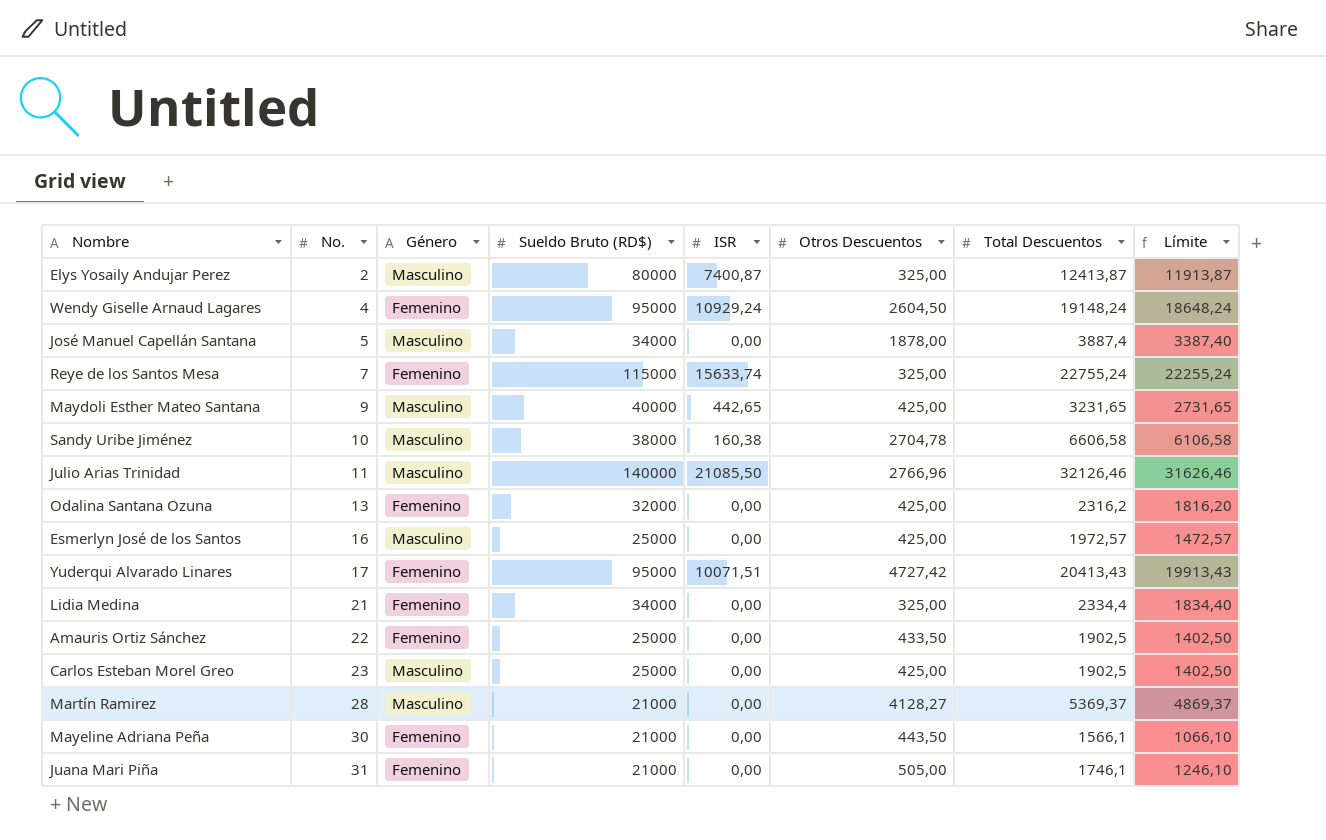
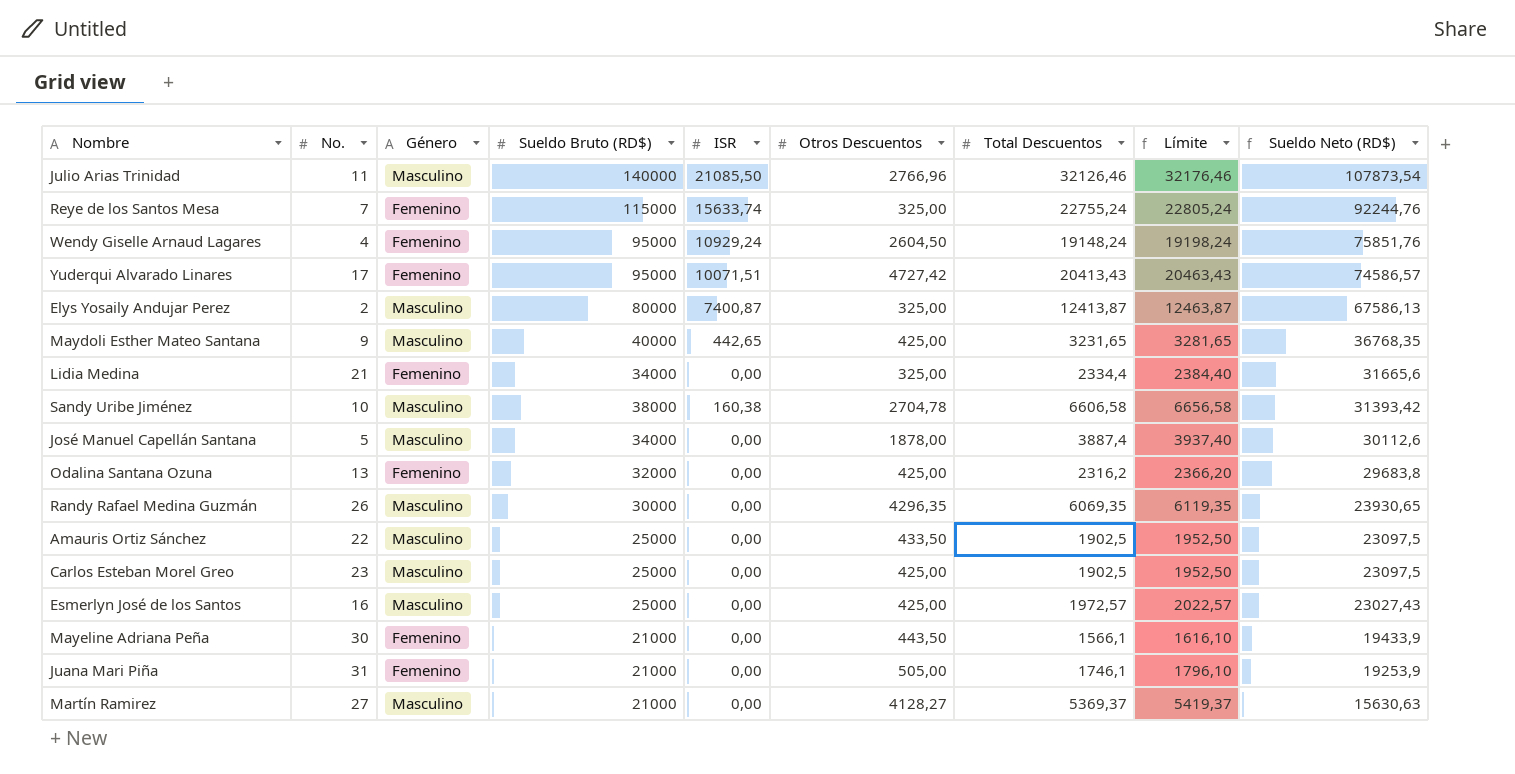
row order: No. ascending -> Sueldo Neto (RD$) descending
column Límite | formula: [Total Descuentos] - 500 -> [Total Descuentos] + 50
column Sueldo Neto (RD$) | formula: none -> [Sueldo Bruto (RD$)] - [Total Descuentos]
row Randy Rafael Medina Guzmán: none -> 26 | Masculino | 30000 | 0,00 | 4296,35 | 6069,35 | 6119,35 | 23930,65
Amauris Ortiz Sánchez | Género: Femenino -> Masculino
Martín Ramirez | No.: 28 -> 27

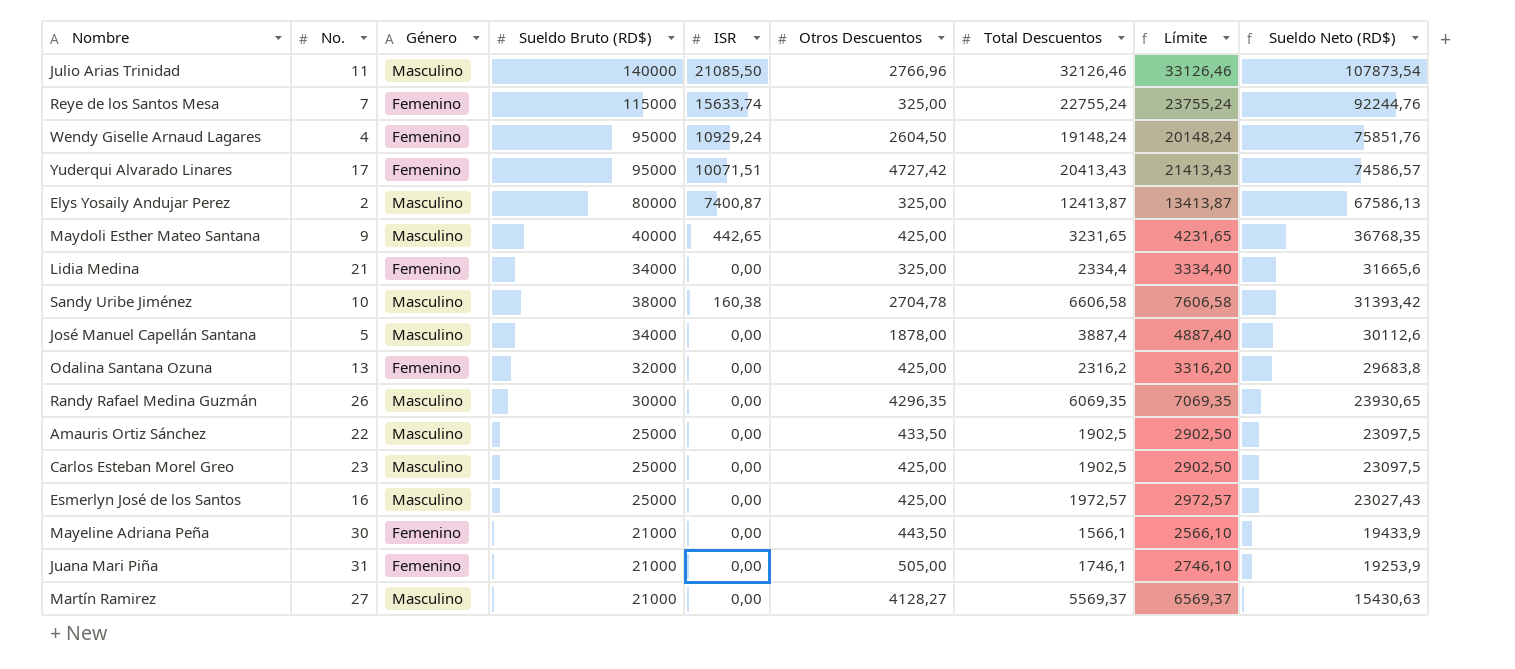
column Límite | formula: [Total Descuentos] + 50 -> [Total Descuentos] + 1000
Martín Ramirez | Total Descuentos: 5369,37 -> 5569,37
Martín Ramirez | Sueldo Neto (RD$): 15630,63 -> 15430,63

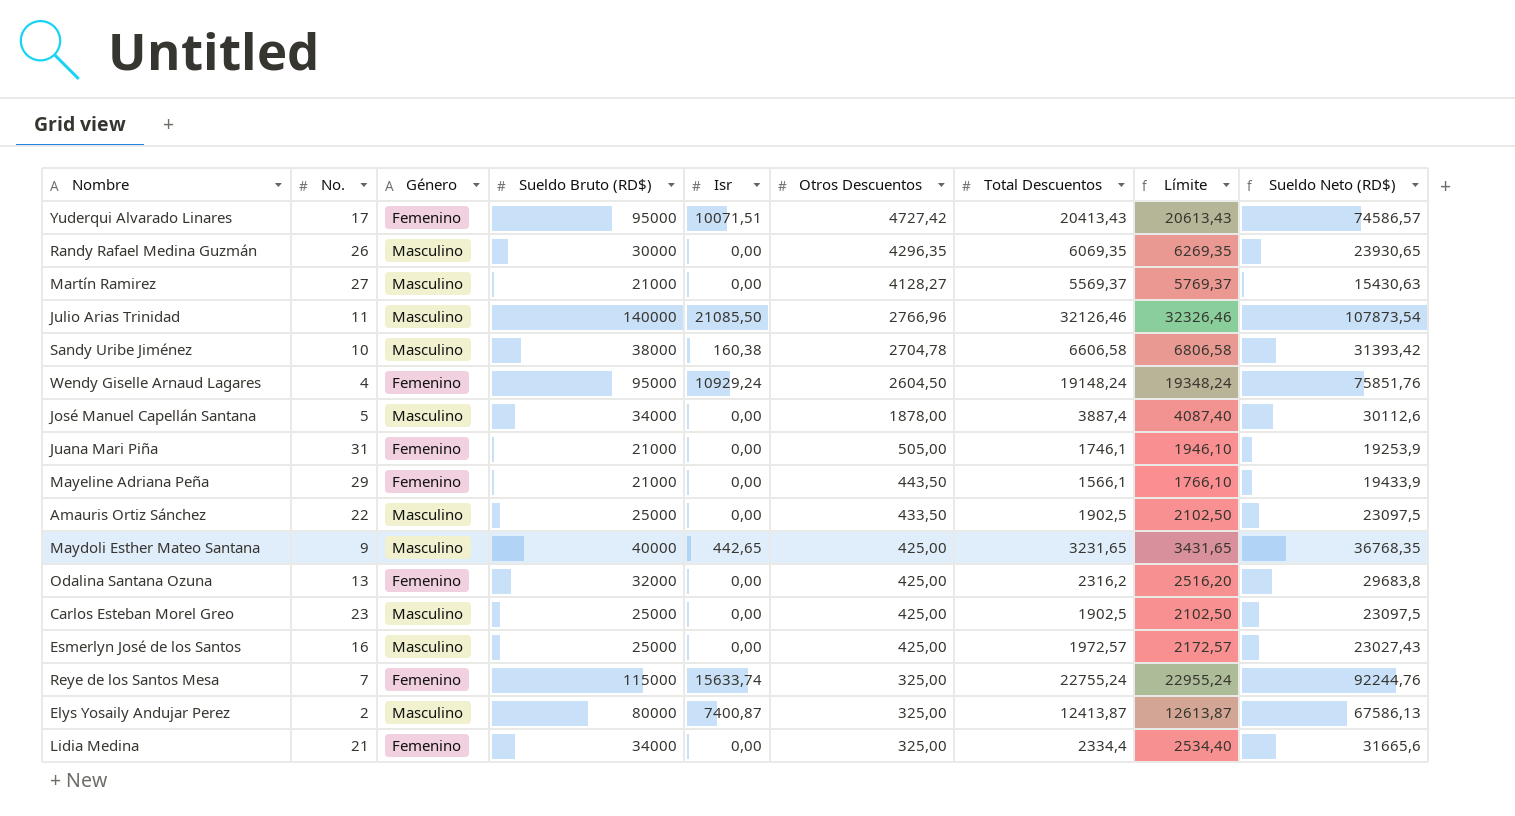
row order: Sueldo Neto (RD$) descending -> Otros Descuentos descending
column name: ISR -> Isr
column Límite | formula: [Total Descuentos] + 1000 -> [Total Descuentos] + 200
Mayeline Adriana Peña | No.: 30 -> 29

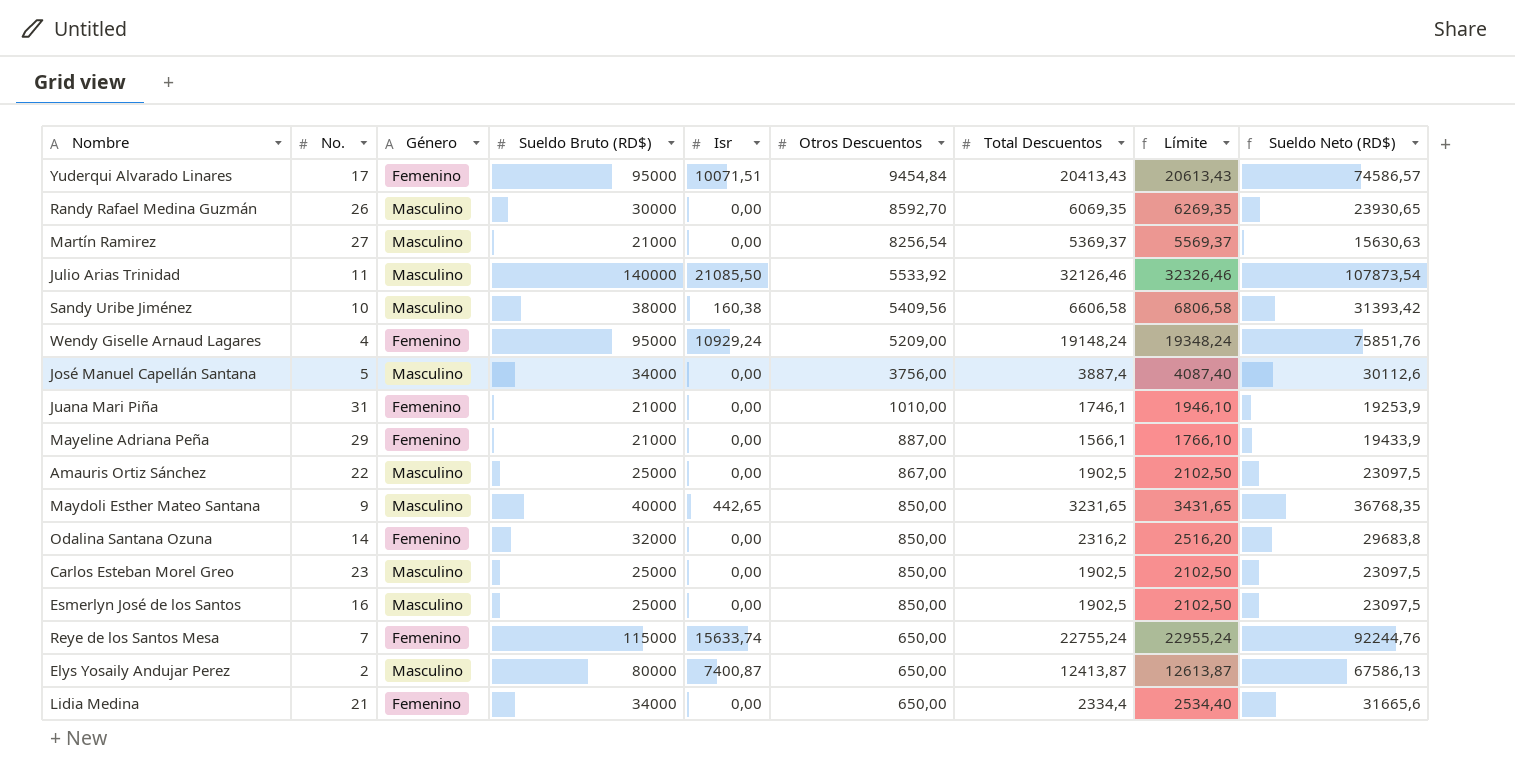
Yuderqui Alvarado Linares | Otros Descuentos: 4727,42 -> 9454,84
Randy Rafael Medina Guzmán | Otros Descuentos: 4296,35 -> 8592,70
Martín Ramirez | Otros Descuentos: 4128,27 -> 8256,54
Martín Ramirez | Total Descuentos: 5569,37 -> 5369,37
Martín Ramirez | Límite: 5769,37 -> 5569,37
Martín Ramirez | Sueldo Neto (RD$): 15430,63 -> 15630,63
Julio Arias Trinidad | Otros Descuentos: 2766,96 -> 5533,92
Sandy Uribe Jiménez | Otros Descuentos: 2704,78 -> 5409,56
Wendy Giselle Arnaud Lagares | Otros Descuentos: 2604,50 -> 5209,00
José Manuel Capellán Santana | Otros Descuentos: 1878,00 -> 3756,00
Juana Mari Piña | Otros Descuentos: 505,00 -> 1010,00
Mayeline Adriana Peña | Otros Descuentos: 443,50 -> 887,00
Amauris Ortiz Sánchez | Otros Descuentos: 433,50 -> 867,00
Maydoli Esther Mateo Santana | Otros Descuentos: 425,00 -> 850,00
Odalina Santana Ozuna | No.: 13 -> 14
Odalina Santana Ozuna | Otros Descuentos: 425,00 -> 850,00
Carlos Esteban Morel Greo | Otros Descuentos: 425,00 -> 850,00
Esmerlyn José de los Santos | Otros Descuentos: 425,00 -> 850,00
Esmerlyn José de los Santos | Total Descuentos: 1972,57 -> 1902,5
Esmerlyn José de los Santos | Límite: 2172,57 -> 2102,50
Esmerlyn José de los Santos | Sueldo Neto (RD$): 23027,43 -> 23097,5
Reye de los Santos Mesa | Otros Descuentos: 325,00 -> 650,00
Elys Yosaily Andujar Perez | Otros Descuentos: 325,00 -> 650,00
Lidia Medina | Otros Descuentos: 325,00 -> 650,00

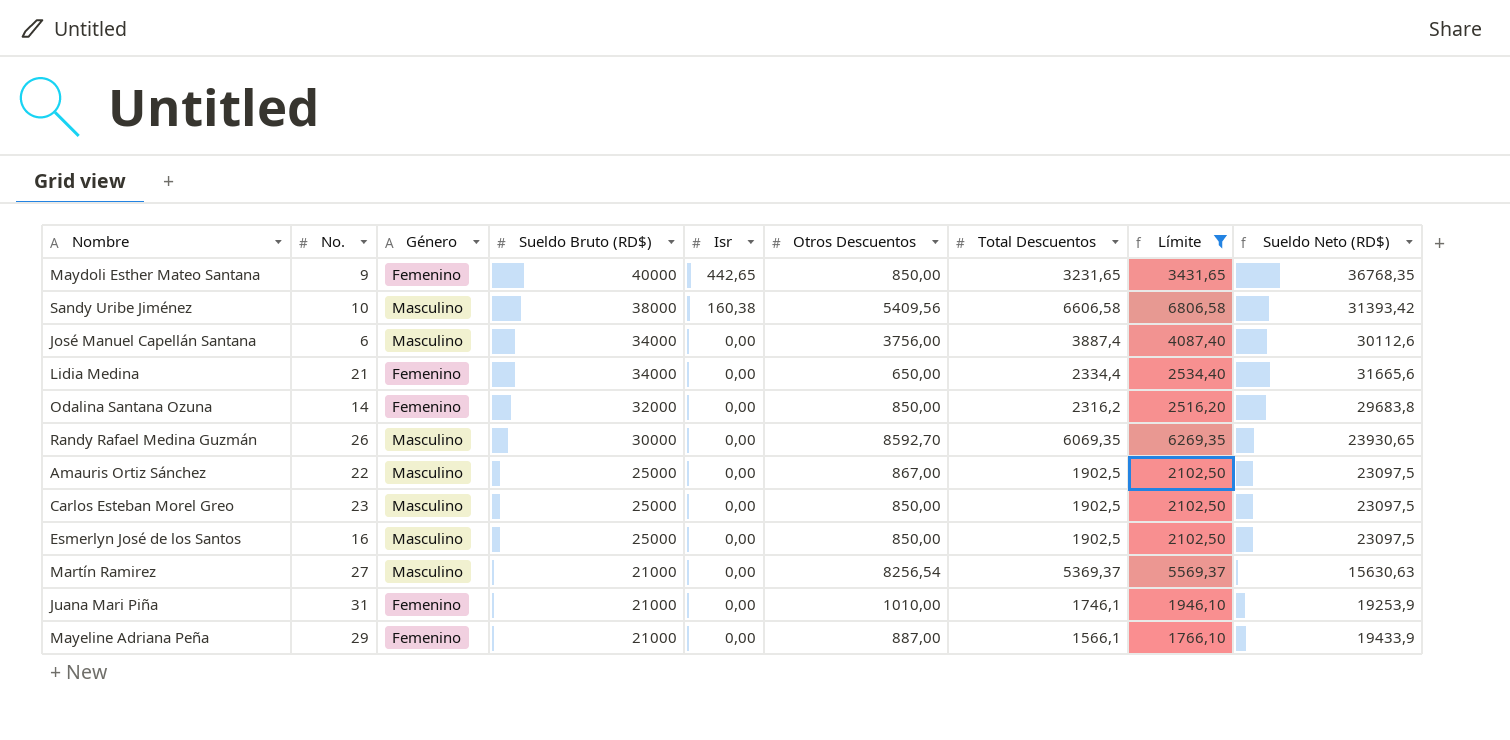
filter: none -> Límite <= 6806,58
row order: Otros Descuentos descending -> Sueldo Bruto (RD$) descending
Maydoli Esther Mateo Santana | Género: Masculino -> Femenino
José Manuel Capellán Santana | No.: 5 -> 6

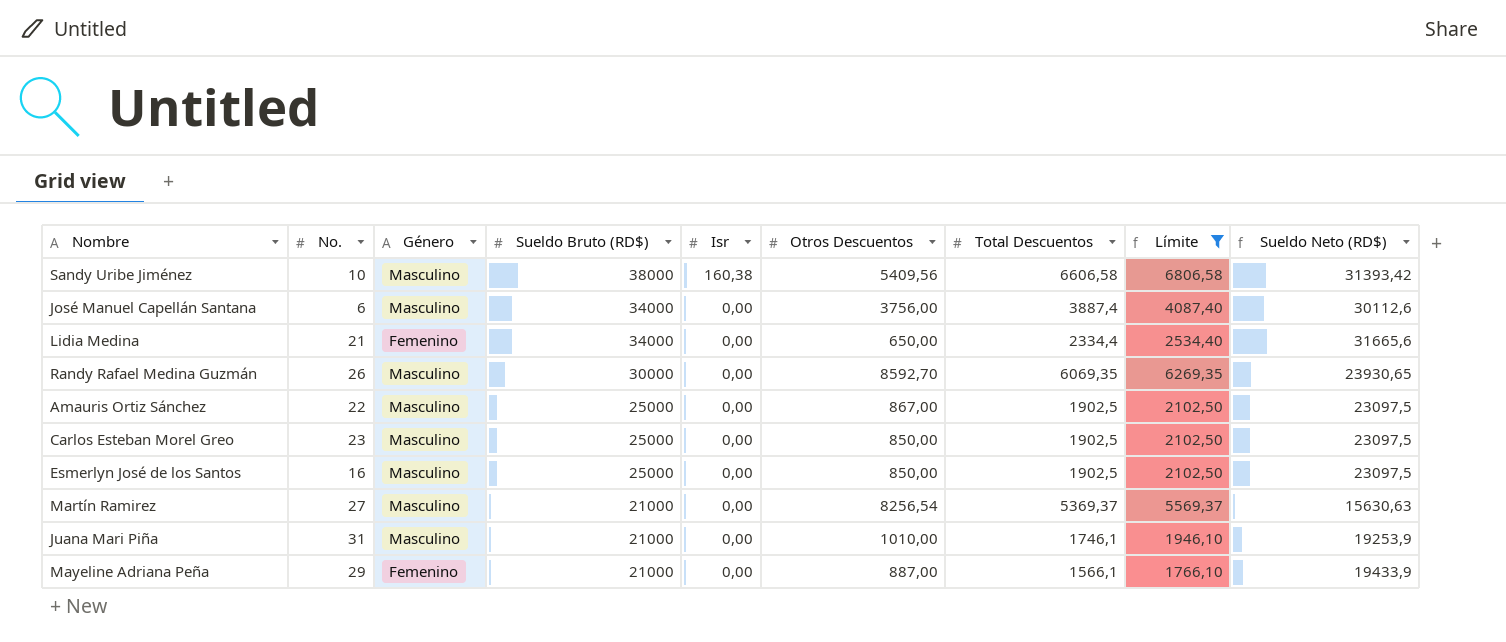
row Maydoli Esther Mateo Santana: 9 | Femenino | 40000 | 442,65 | 850,00 | 3231,65 | 3431,65 | 36768,35 -> none
row Odalina Santana Ozuna: 14 | Femenino | 32000 | 0,00 | 850,00 | 2316,2 | 2516,20 | 29683,8 -> none
Juana Mari Piña | Género: Femenino -> Masculino

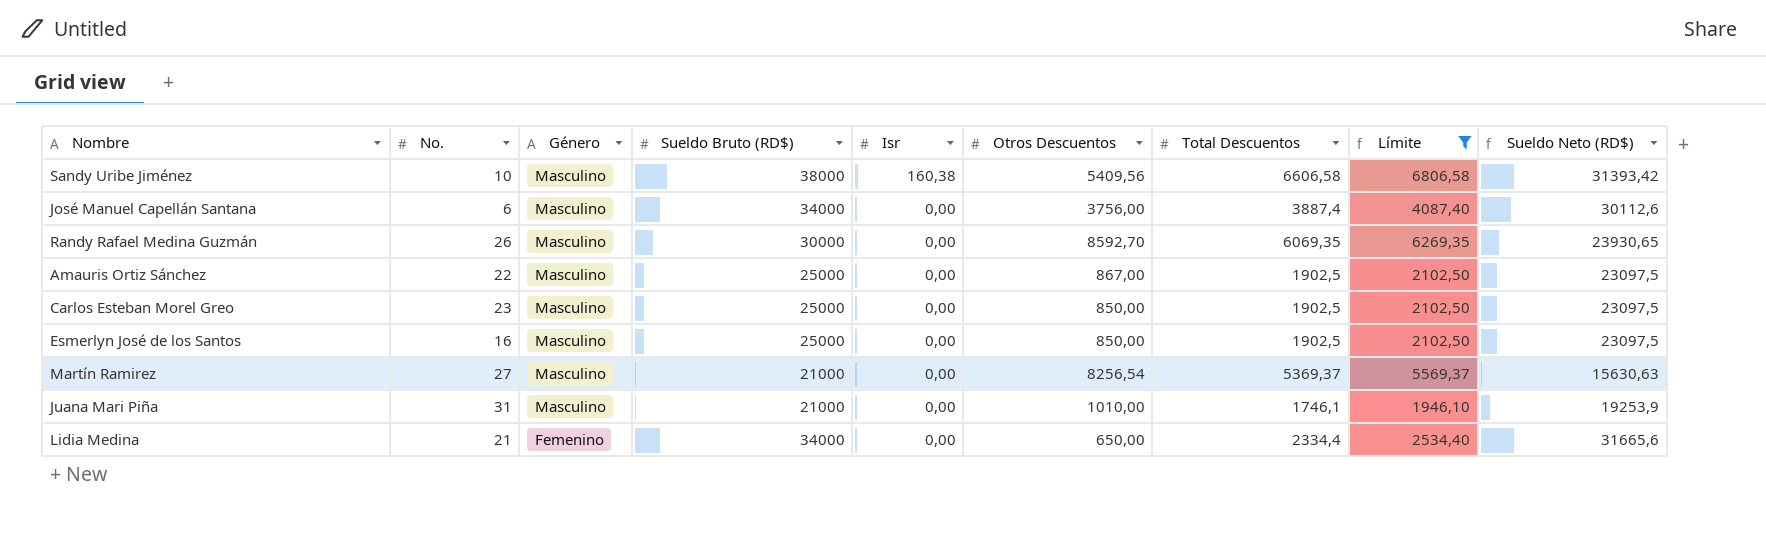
row order: Sueldo Bruto (RD$) descending -> Género descending
row Mayeline Adriana Peña: 29 | Femenino | 21000 | 0,00 | 887,00 | 1566,1 | 1766,10 | 19433,9 -> none

